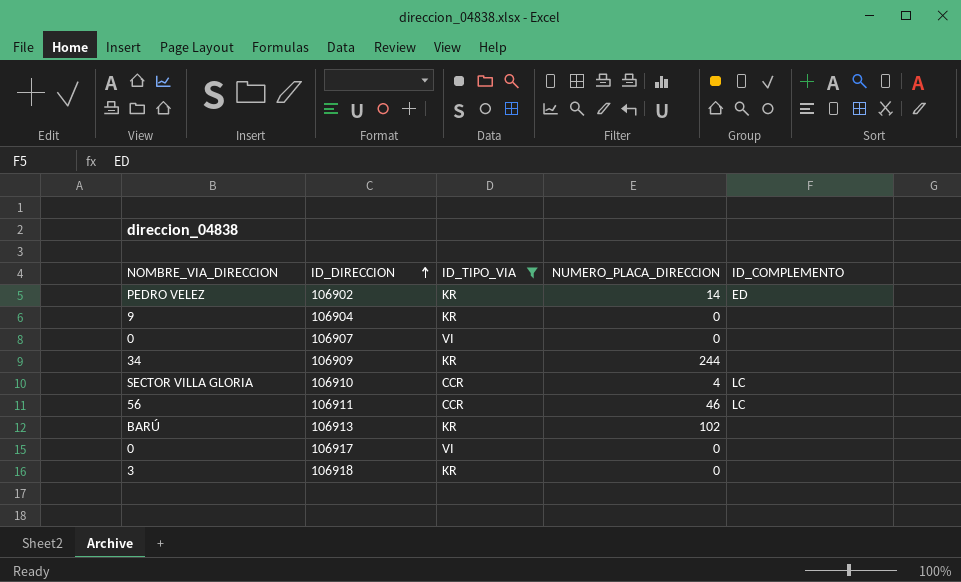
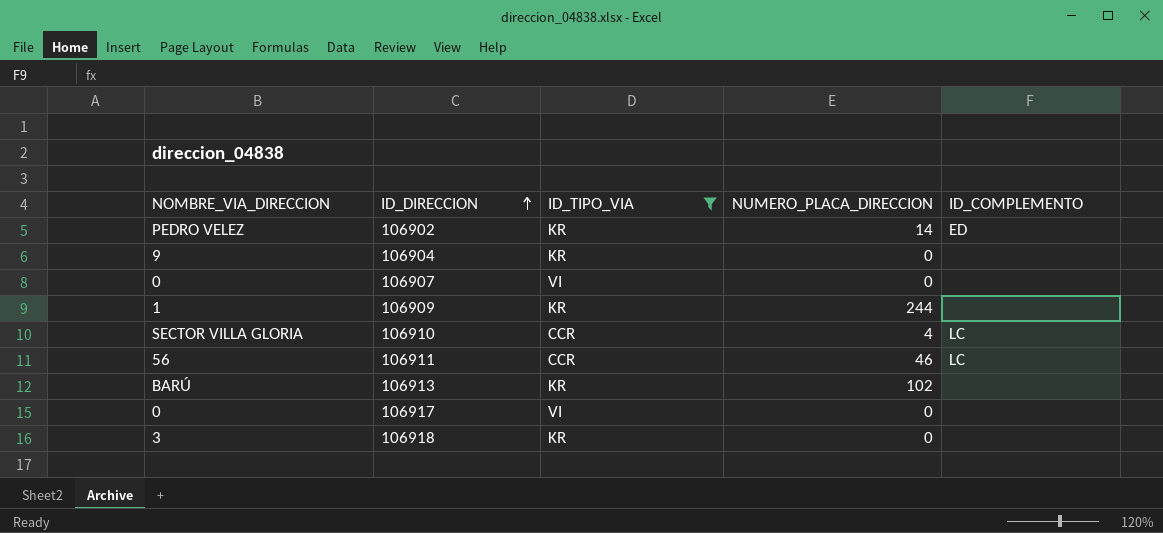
106909 | NOMBRE_VIA_DIRECCION: 34 -> 1

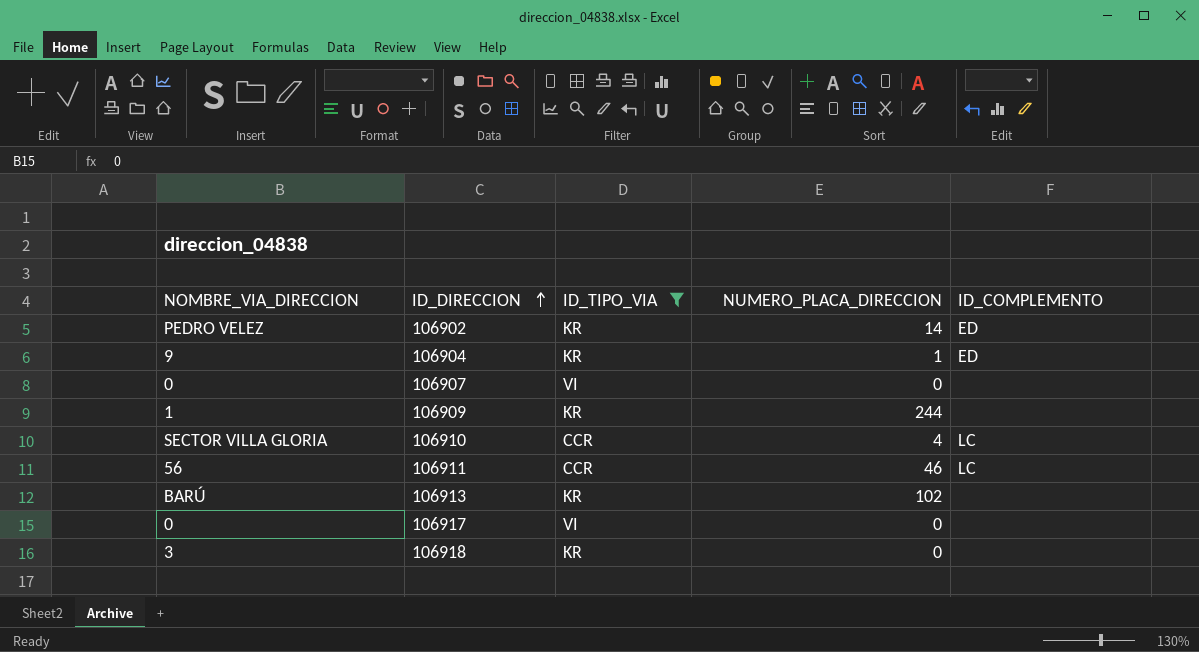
106904 | NUMERO_PLACA_DIRECCION: 0 -> 1
106904 | ID_COMPLEMENTO: none -> ED

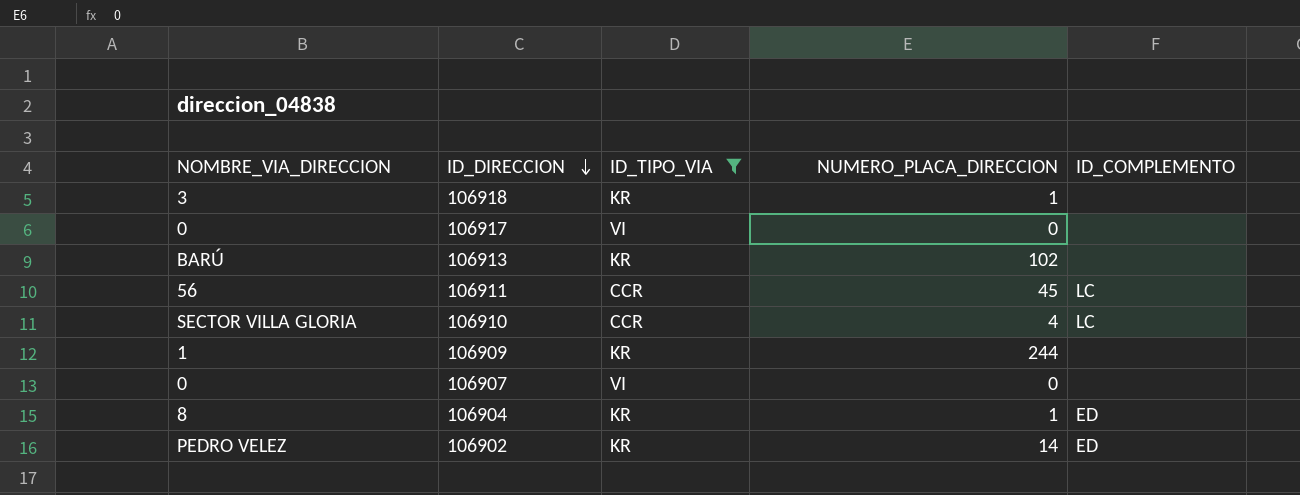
row order: ID_DIRECCION ascending -> ID_DIRECCION descending
106918 | NUMERO_PLACA_DIRECCION: 0 -> 1
106911 | NUMERO_PLACA_DIRECCION: 46 -> 45
106904 | NOMBRE_VIA_DIRECCION: 9 -> 8

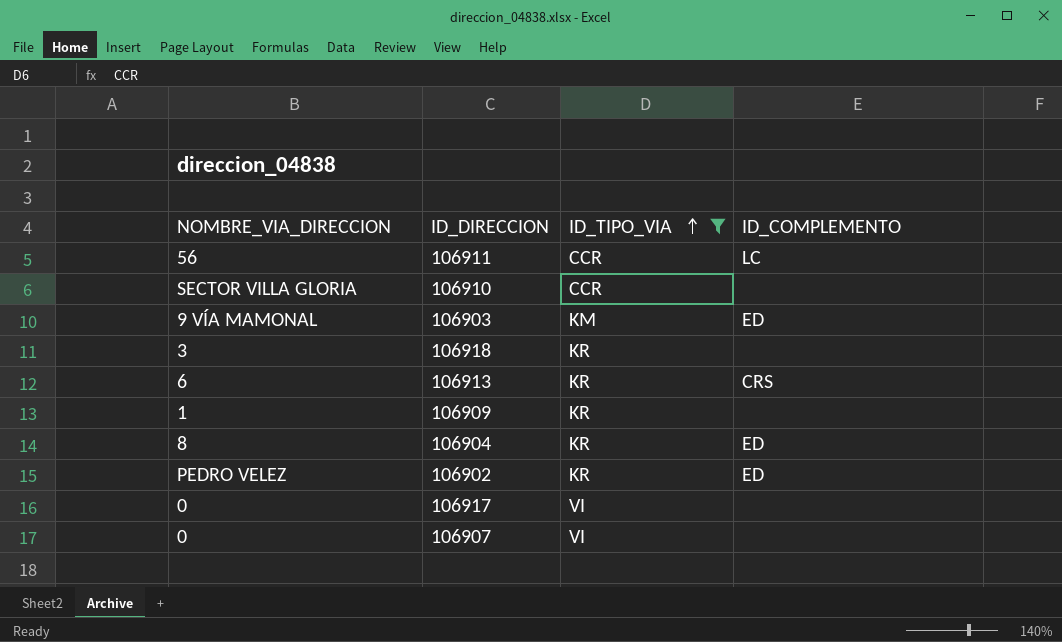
row order: ID_DIRECCION descending -> ID_TIPO_VIA ascending
column NUMERO_PLACA_DIRECCION | position: 4 -> none
106910 | ID_COMPLEMENTO: LC -> none
row 106903: none -> 9 VÍA MAMONAL | KM | ED
106913 | NOMBRE_VIA_DIRECCION: BARÚ -> 6
106913 | ID_COMPLEMENTO: none -> CRS

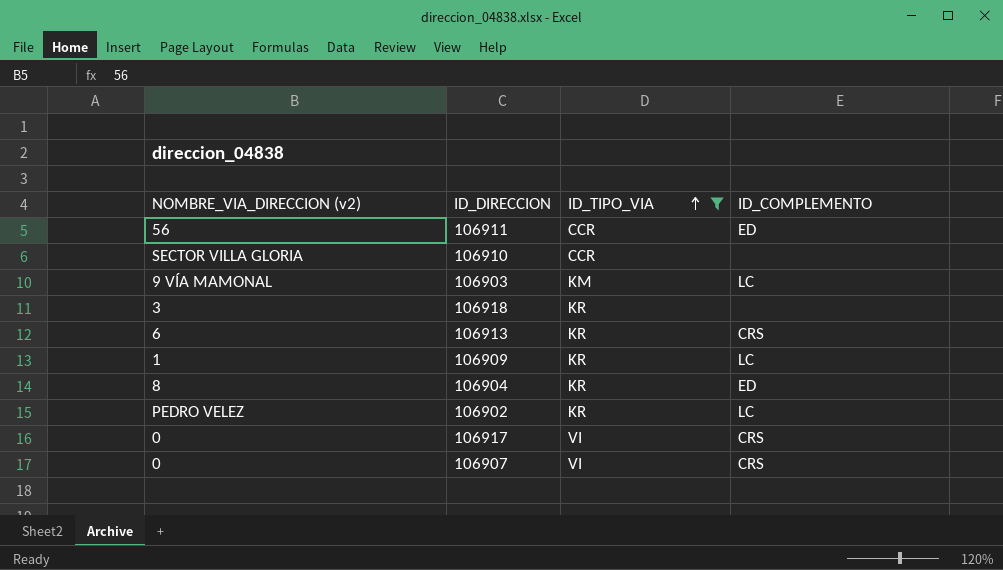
column name: NOMBRE_VIA_DIRECCION -> NOMBRE_VIA_DIRECCION (v2)
106911 | ID_COMPLEMENTO: LC -> ED
106903 | ID_COMPLEMENTO: ED -> LC
106909 | ID_COMPLEMENTO: none -> LC
106902 | ID_COMPLEMENTO: ED -> LC
106917 | ID_COMPLEMENTO: none -> CRS
106907 | ID_COMPLEMENTO: none -> CRS

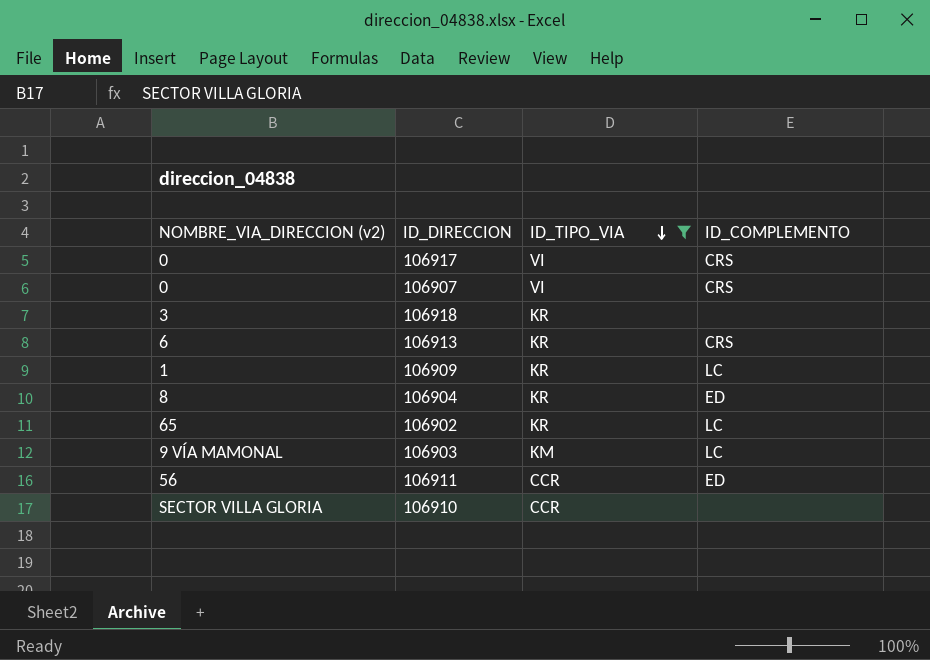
row order: ID_TIPO_VIA ascending -> ID_TIPO_VIA descending
106902 | NOMBRE_VIA_DIRECCION (v2): PEDRO VELEZ -> 65

